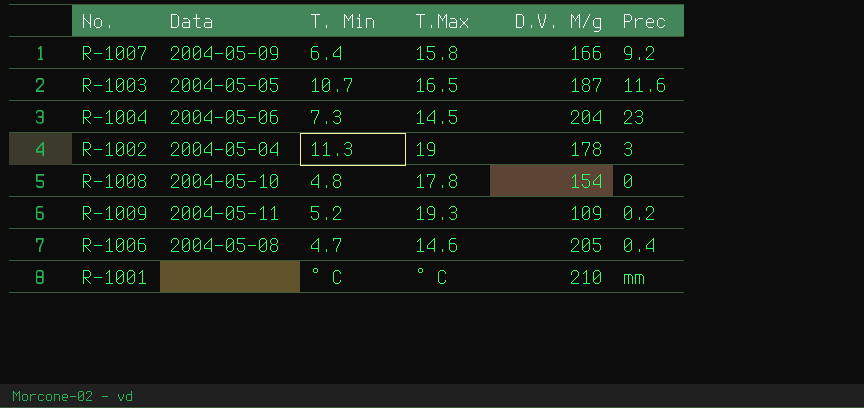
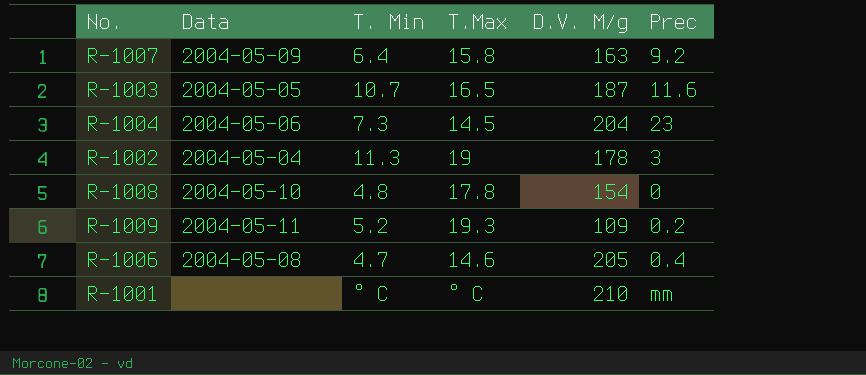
R-1007 | D.V. M/g: 166 -> 163

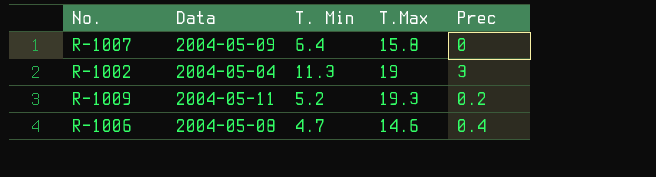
column D.V. M/g | position: 5 -> none
row R-1003: 2004-05-05 | 10.7 | 16.5 | 187 | 11.6 -> none
row R-1004: 2004-05-06 | 7.3 | 14.5 | 204 | 23 -> none
row R-1008: 2004-05-10 | 4.8 | 17.8 | 154 | 0 -> none
row R-1001: none | ° C | ° C | 210 | mm -> none
R-1007 | Prec: 9.2 -> 0

